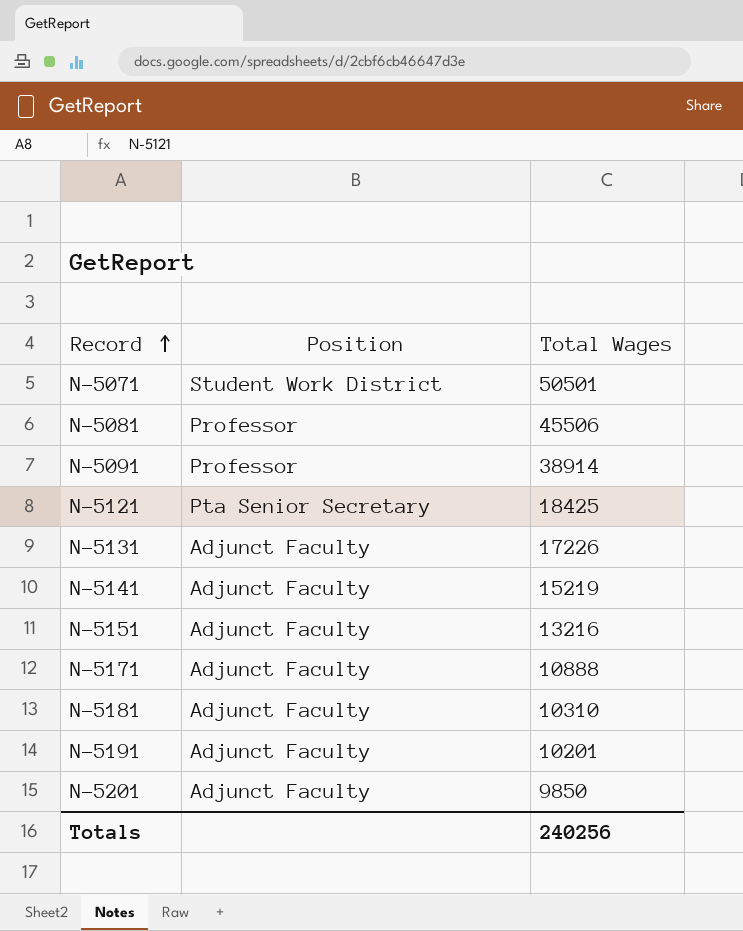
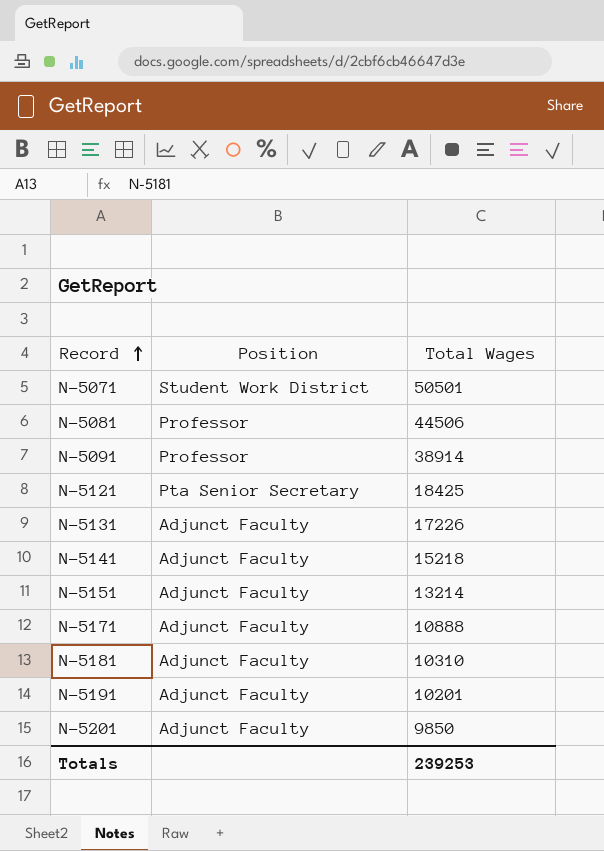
N-5081 | Total Wages: 45506 -> 44506
N-5141 | Total Wages: 15219 -> 15218
N-5151 | Total Wages: 13216 -> 13214
Totals | Total Wages: 240256 -> 239253

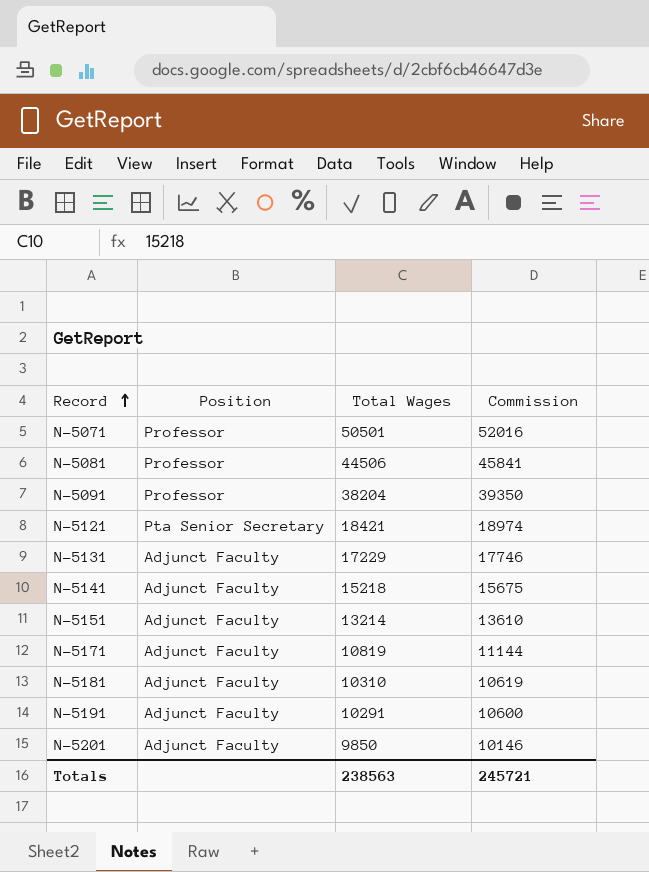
column Commission | formula: none -> [Total Wages] * 1.03
N-5071 | Position: Student Work District -> Professor
N-5091 | Total Wages: 38914 -> 38204
N-5121 | Total Wages: 18425 -> 18421
N-5131 | Total Wages: 17226 -> 17229
N-5171 | Total Wages: 10888 -> 10819
N-5191 | Total Wages: 10201 -> 10291
Totals | Total Wages: 239253 -> 238563

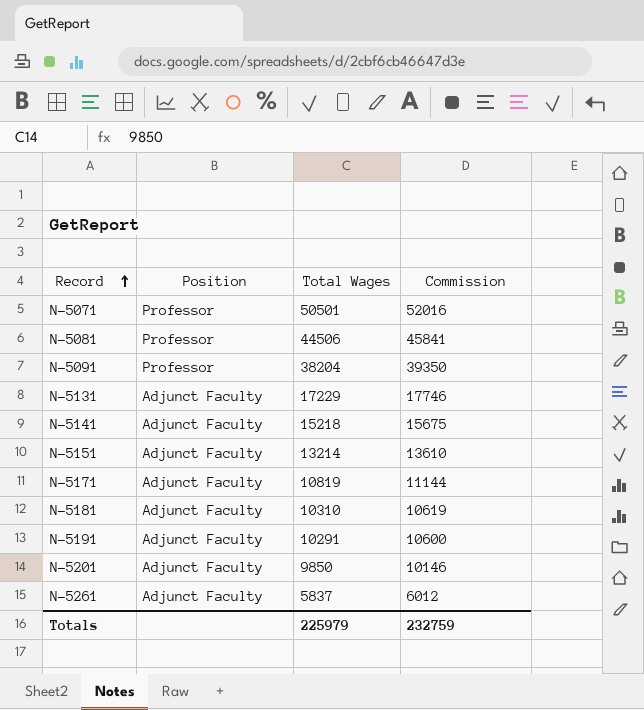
row N-5121: Pta Senior Secretary | 18421 | 18974 -> none
row N-5261: none -> Adjunct Faculty | 5837 | 6012
Totals | Total Wages: 238563 -> 225979
Totals | Commission: 245721 -> 232759

